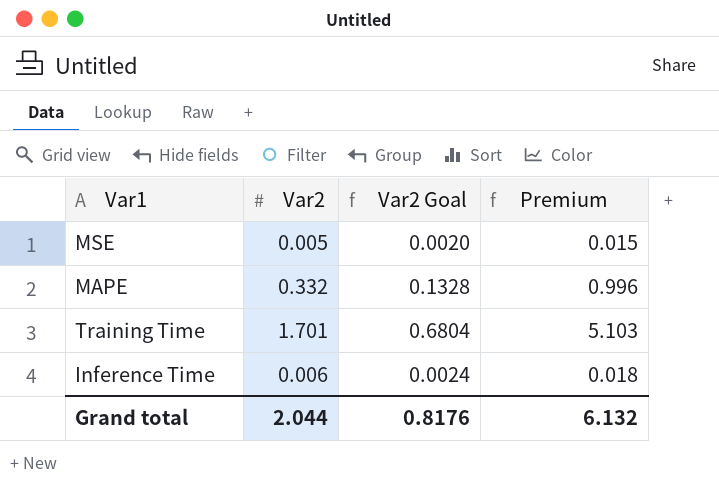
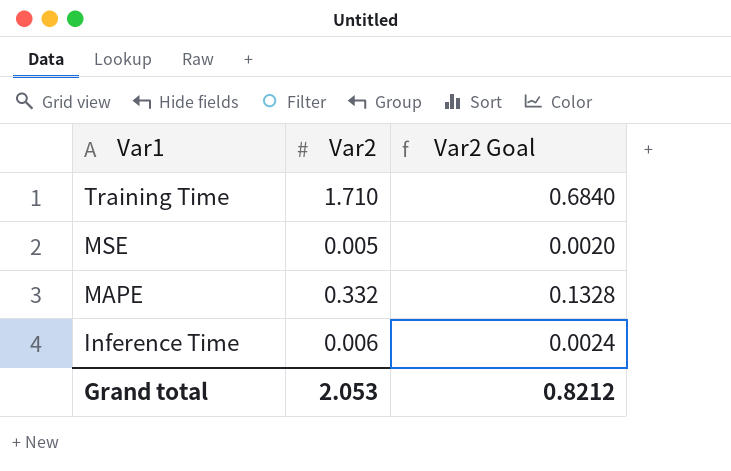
row order: none -> Var1 descending
column Premium | formula: [Var2] * 3 -> none
Training Time | Var2: 1.701 -> 1.710
Training Time | Var2 Goal: 0.6804 -> 0.6840
Grand total | Var2: 2.044 -> 2.053
Grand total | Var2 Goal: 0.8176 -> 0.8212

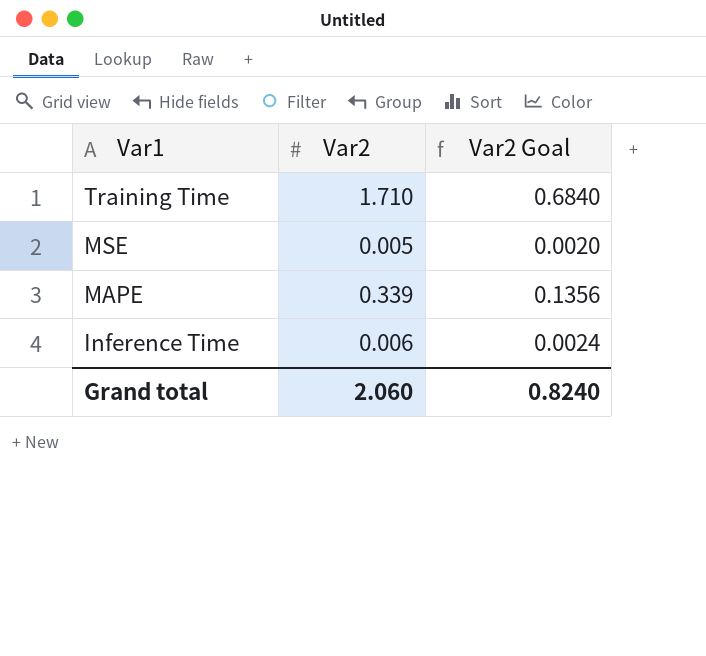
MAPE | Var2: 0.332 -> 0.339
MAPE | Var2 Goal: 0.1328 -> 0.1356
Grand total | Var2: 2.053 -> 2.060
Grand total | Var2 Goal: 0.8212 -> 0.8240

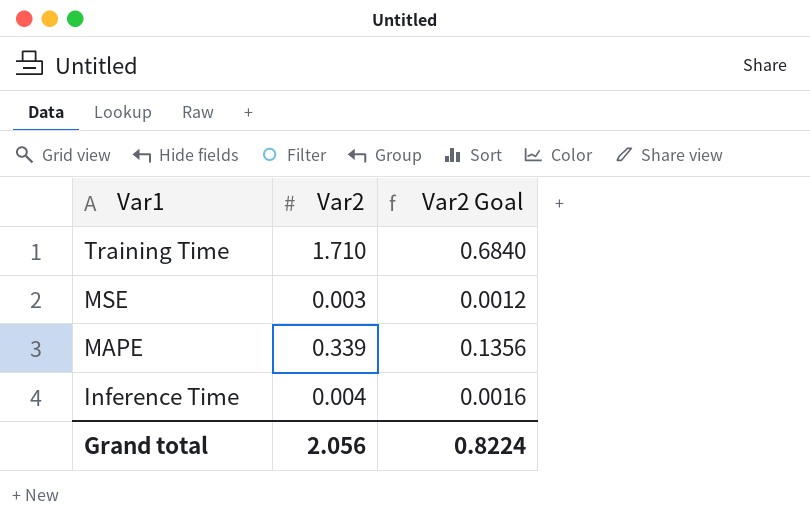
MSE | Var2: 0.005 -> 0.003
MSE | Var2 Goal: 0.0020 -> 0.0012
Inference Time | Var2: 0.006 -> 0.004
Inference Time | Var2 Goal: 0.0024 -> 0.0016
Grand total | Var2: 2.060 -> 2.056
Grand total | Var2 Goal: 0.8240 -> 0.8224

